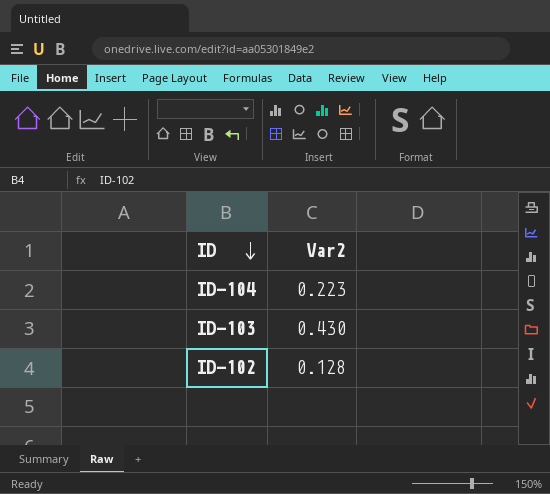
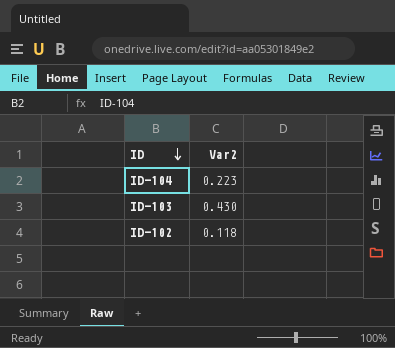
ID-102 | Var2: 0.128 -> 0.118

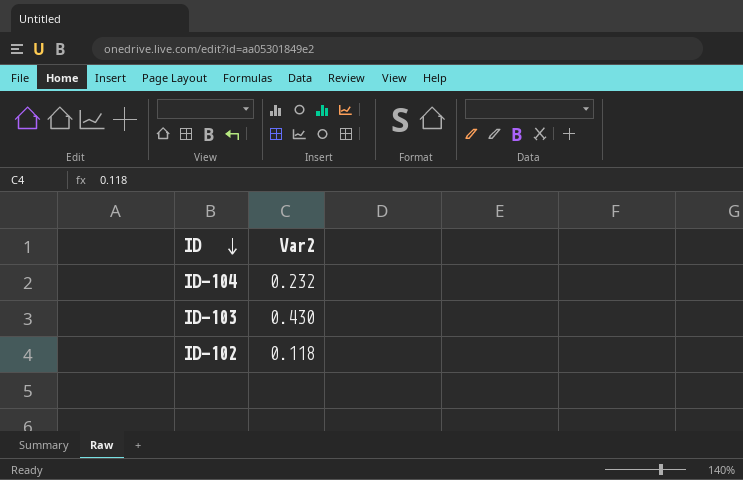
ID-104 | Var2: 0.223 -> 0.232

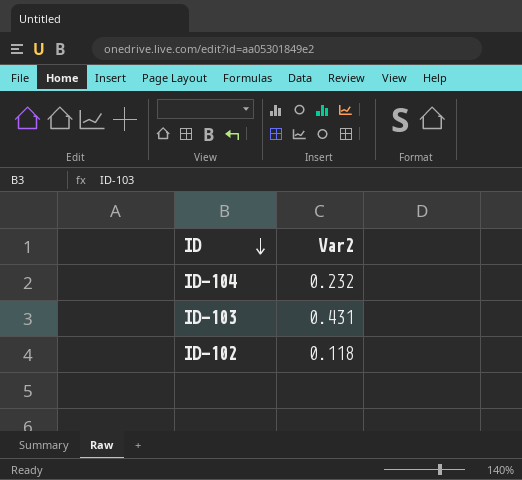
ID-103 | Var2: 0.430 -> 0.431

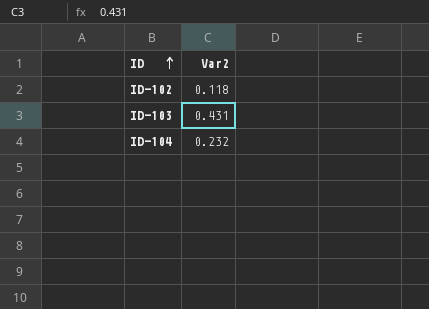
row order: ID descending -> ID ascending

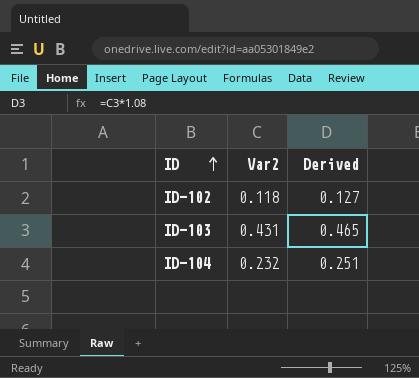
column Derived | formula: none -> [Var2] * 1.08

